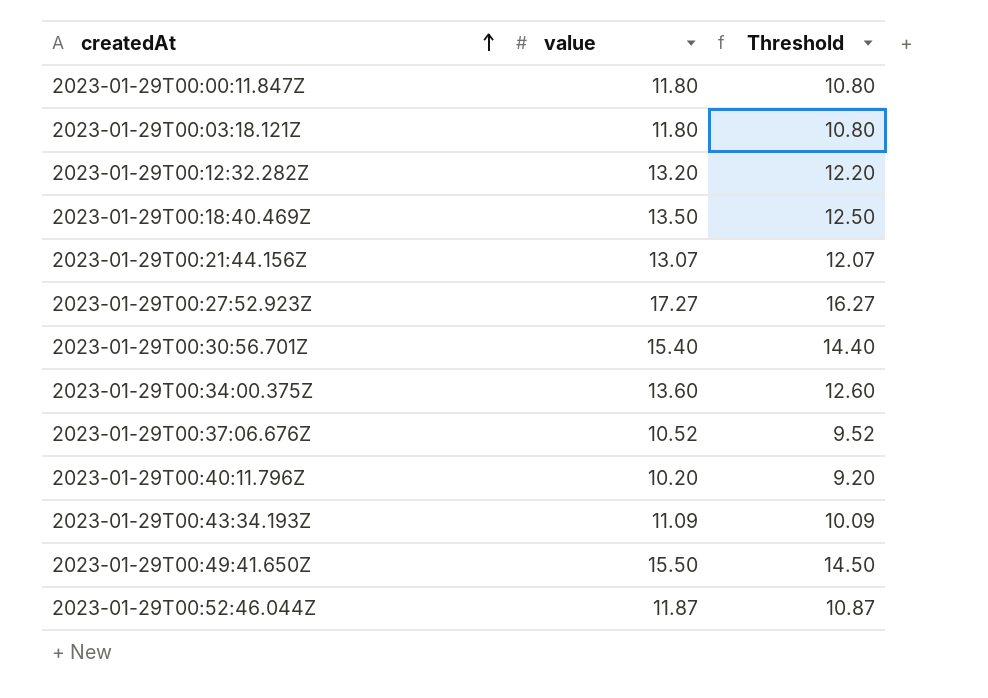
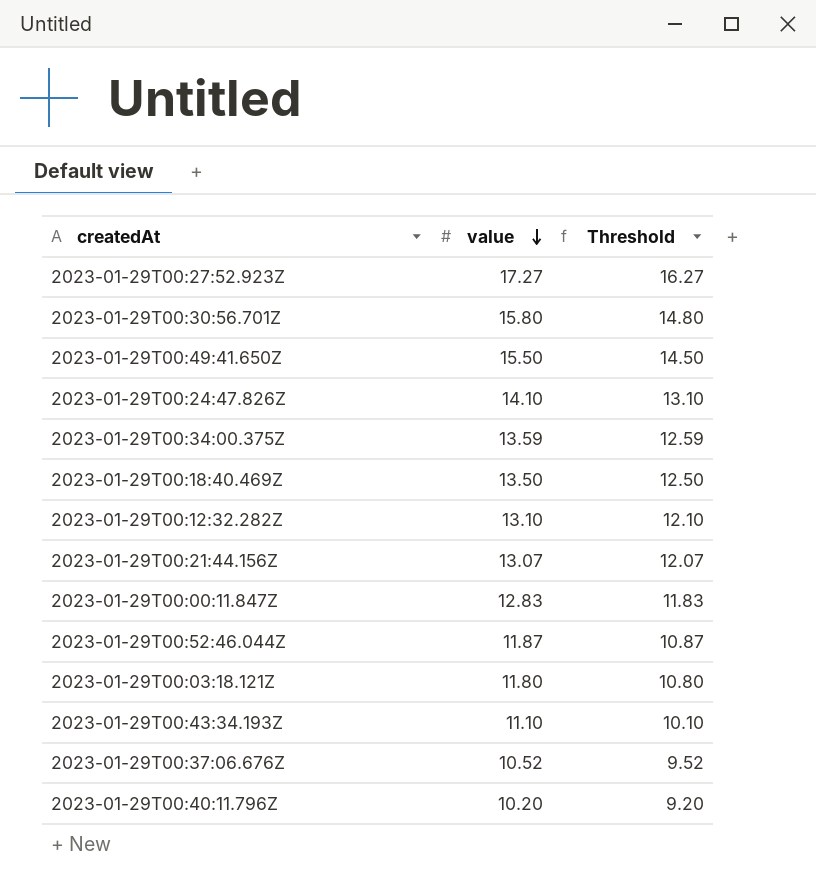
row order: createdAt ascending -> value descending
2023-01-29T00:30:56.701Z | value: 15.40 -> 15.80
2023-01-29T00:30:56.701Z | Threshold: 14.40 -> 14.80
row 2023-01-29T00:24:47.826Z: none -> 14.10 | 13.10
2023-01-29T00:34:00.375Z | value: 13.60 -> 13.59
2023-01-29T00:34:00.375Z | Threshold: 12.60 -> 12.59
2023-01-29T00:12:32.282Z | value: 13.20 -> 13.10
2023-01-29T00:12:32.282Z | Threshold: 12.20 -> 12.10
2023-01-29T00:00:11.847Z | value: 11.80 -> 12.83
2023-01-29T00:00:11.847Z | Threshold: 10.80 -> 11.83
2023-01-29T00:43:34.193Z | value: 11.09 -> 11.10
2023-01-29T00:43:34.193Z | Threshold: 10.09 -> 10.10

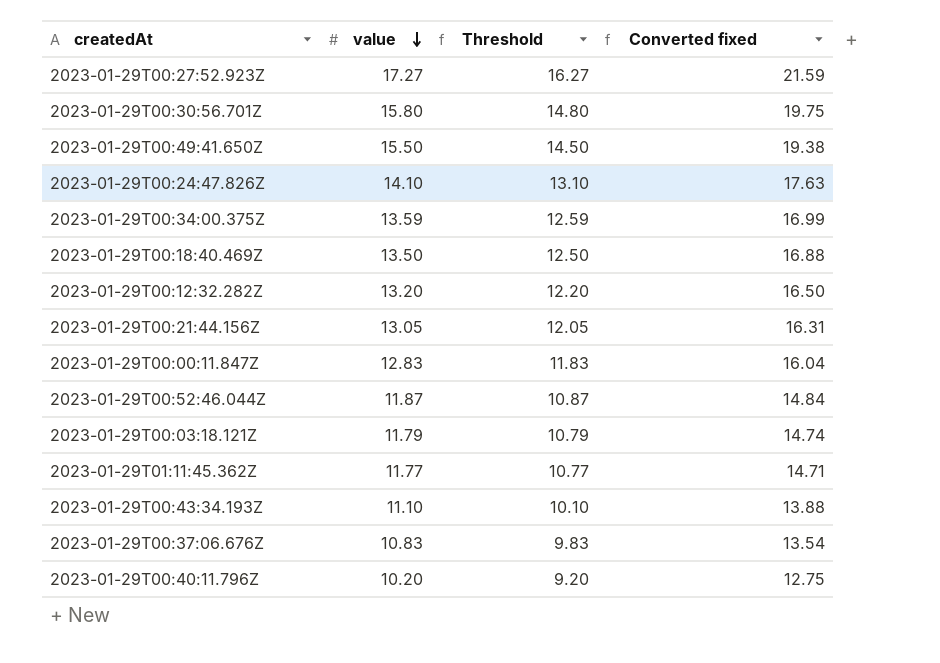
column Converted fixed | formula: none -> [value] * 1.25
2023-01-29T00:12:32.282Z | value: 13.10 -> 13.20
2023-01-29T00:12:32.282Z | Threshold: 12.10 -> 12.20
2023-01-29T00:21:44.156Z | value: 13.07 -> 13.05
2023-01-29T00:21:44.156Z | Threshold: 12.07 -> 12.05
2023-01-29T00:03:18.121Z | value: 11.80 -> 11.79
2023-01-29T00:03:18.121Z | Threshold: 10.80 -> 10.79
row 2023-01-29T01:11:45.362Z: none -> 11.77 | 10.77 | 14.71
2023-01-29T00:37:06.676Z | value: 10.52 -> 10.83
2023-01-29T00:37:06.676Z | Threshold: 9.52 -> 9.83

